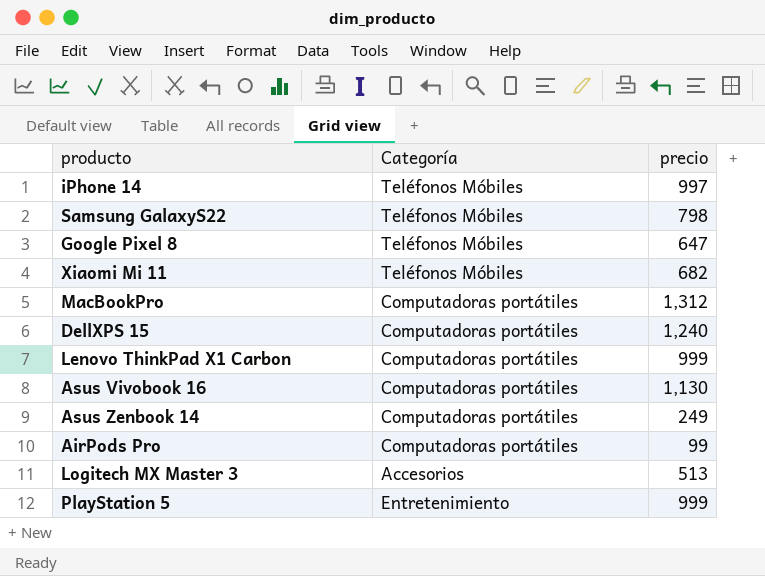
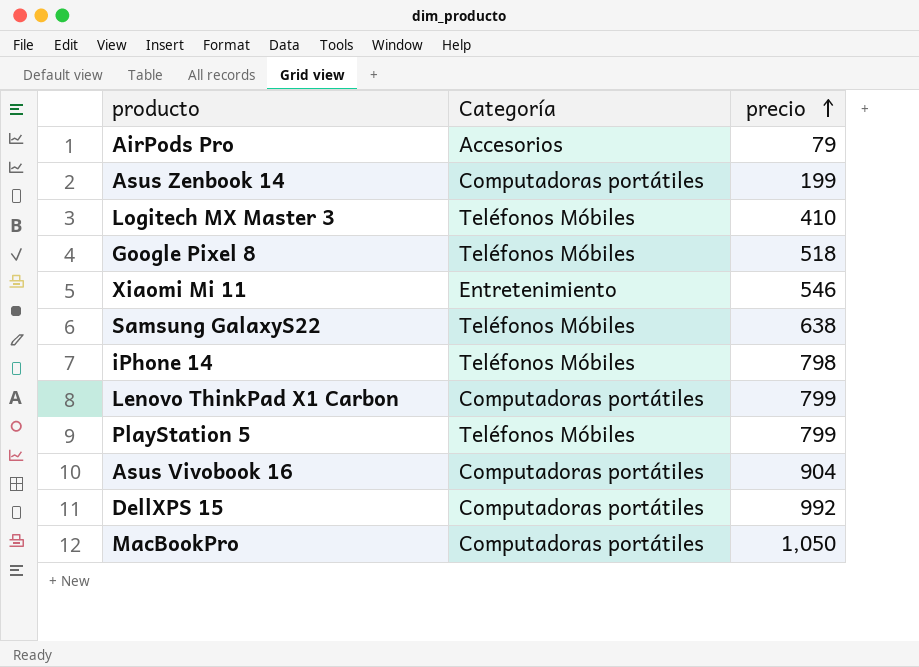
row order: none -> precio ascending
AirPods Pro | Categoría: Computadoras portátiles -> Accesorios
AirPods Pro | precio: 99 -> 79
Asus Zenbook 14 | precio: 249 -> 199
Logitech MX Master 3 | Categoría: Accesorios -> Teléfonos Móbiles
Logitech MX Master 3 | precio: 513 -> 410
Google Pixel 8 | precio: 647 -> 518
Xiaomi Mi 11 | Categoría: Teléfonos Móbiles -> Entretenimiento
Xiaomi Mi 11 | precio: 682 -> 546
Samsung GalaxyS22 | precio: 798 -> 638
iPhone 14 | precio: 997 -> 798
Lenovo ThinkPad X1 Carbon | precio: 999 -> 799
PlayStation 5 | Categoría: Entretenimiento -> Teléfonos Móbiles
PlayStation 5 | precio: 999 -> 799
Asus Vivobook 16 | precio: 1,130 -> 904
DellXPS 15 | precio: 1,240 -> 992
MacBookPro | precio: 1,312 -> 1,050

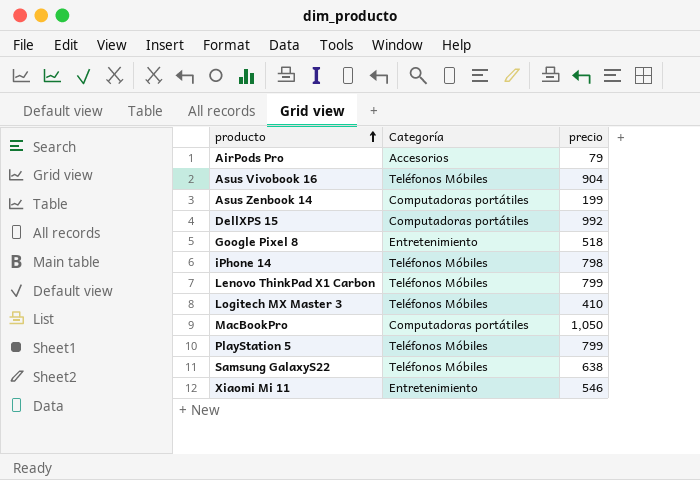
row order: precio ascending -> producto ascending
Asus Vivobook 16 | Categoría: Computadoras portátiles -> Teléfonos Móbiles
Google Pixel 8 | Categoría: Teléfonos Móbiles -> Entretenimiento
Lenovo ThinkPad X1 Carbon | Categoría: Computadoras portátiles -> Teléfonos Móbiles

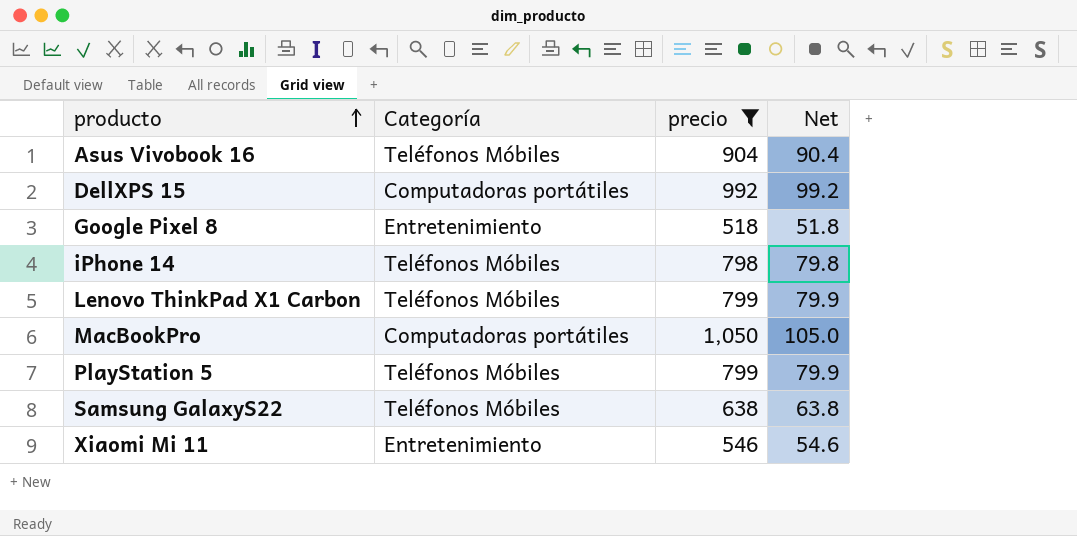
filter: none -> precio >= 518
column Net | formula: none -> [precio] * 0.1

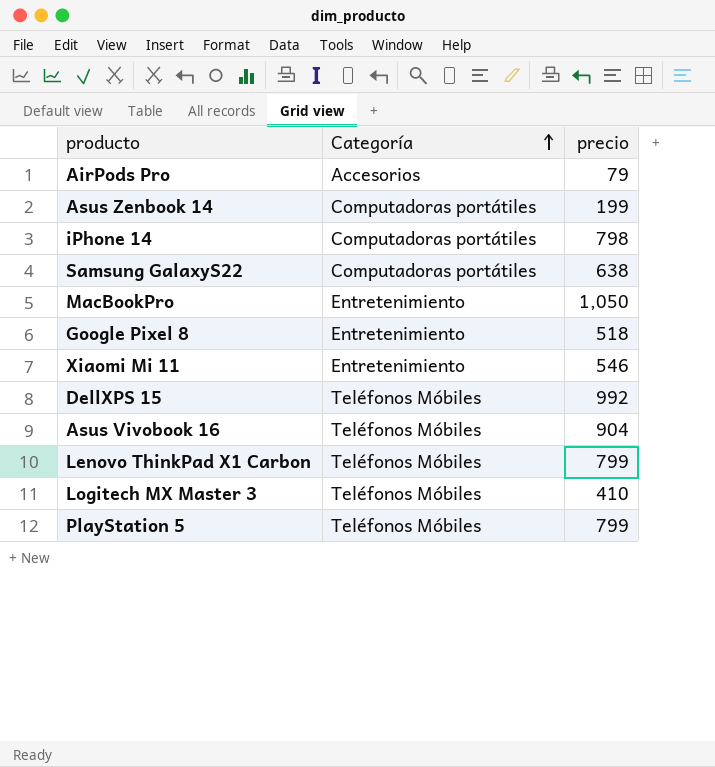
filter: precio >= 518 -> none
row order: producto ascending -> Categoría ascending
column Net | formula: [precio] * 0.1 -> none
iPhone 14 | Categoría: Teléfonos Móbiles -> Computadoras portátiles
Samsung GalaxyS22 | Categoría: Teléfonos Móbiles -> Computadoras portátiles
MacBookPro | Categoría: Computadoras portátiles -> Entretenimiento
DellXPS 15 | Categoría: Computadoras portátiles -> Teléfonos Móbiles

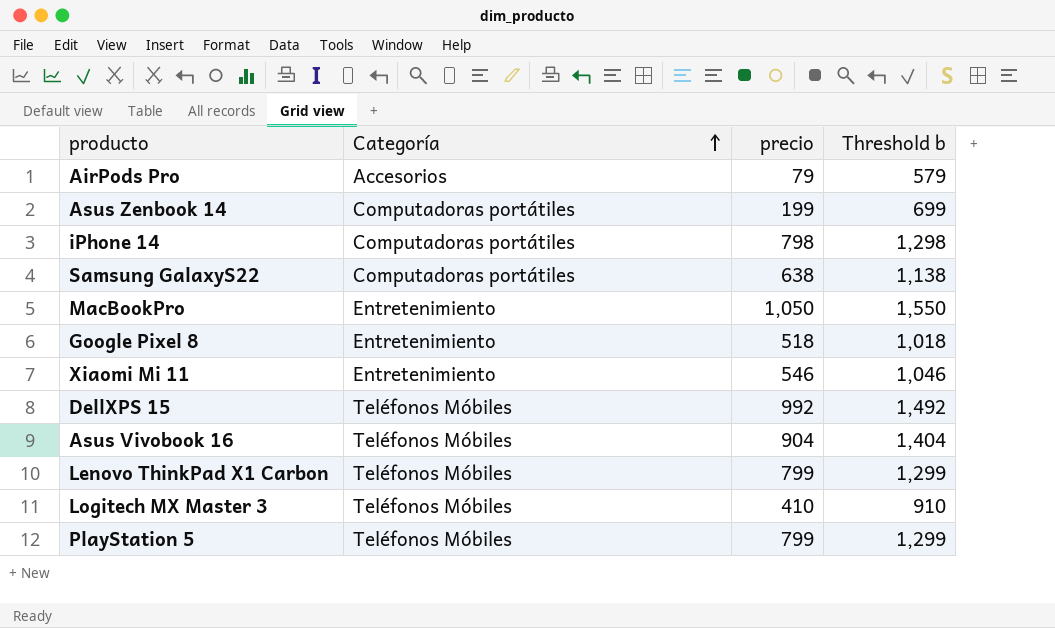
column Threshold b | formula: none -> [precio] + 500

